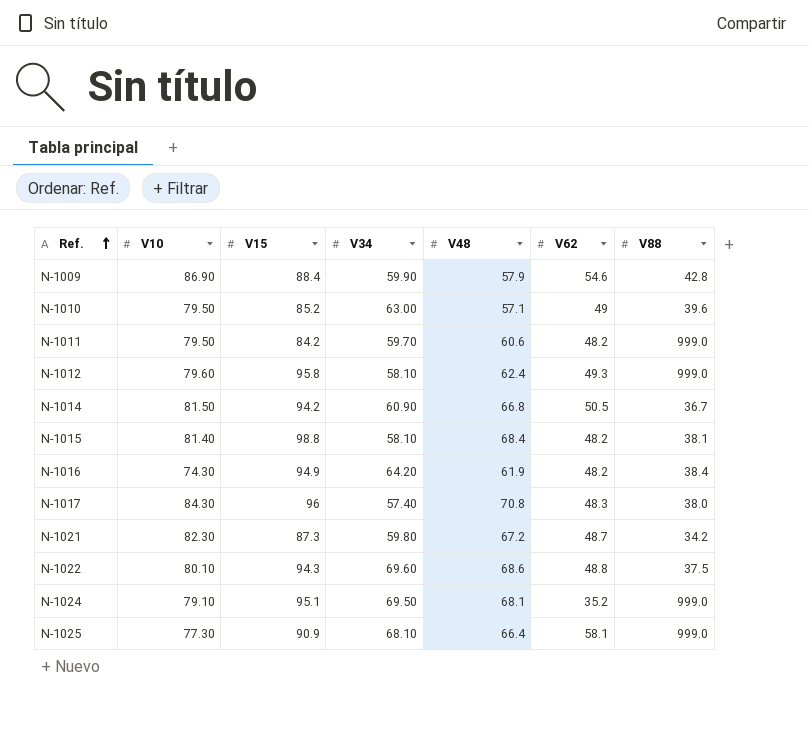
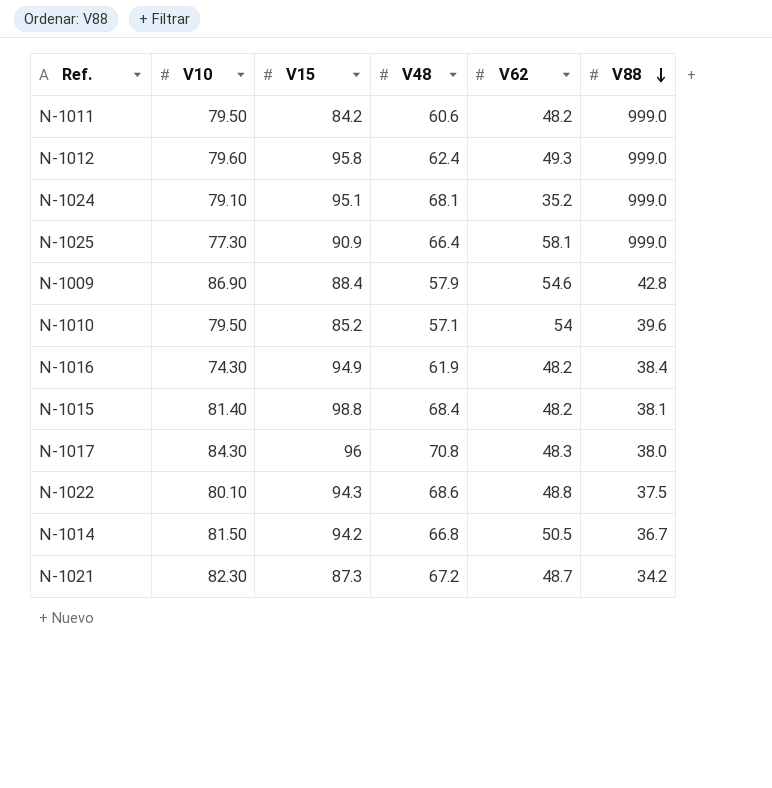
row order: Ref. ascending -> V88 descending
column V34 | position: 4 -> none
N-1010 | V62: 49 -> 54

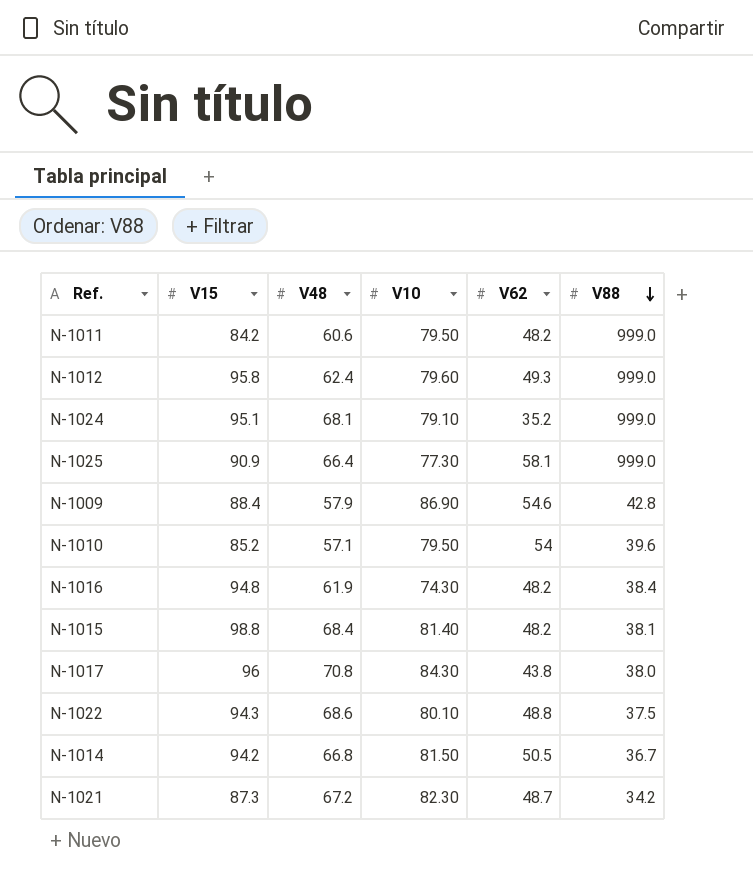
column V10 | position: 2 -> 4
N-1016 | V15: 94.9 -> 94.8
N-1017 | V62: 48.3 -> 43.8

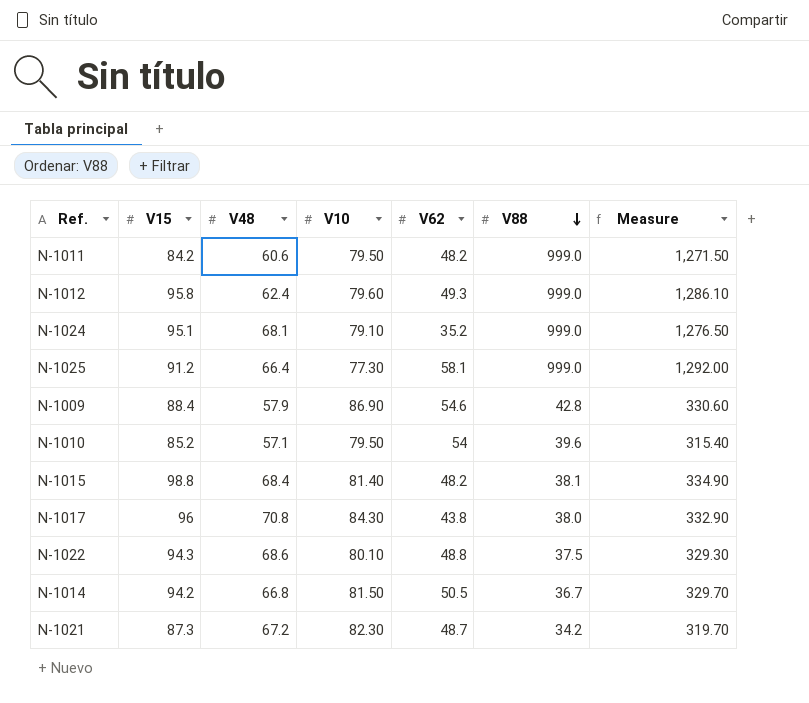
column Measure | formula: none -> [V15] + [V48] + [V10] + [V62] + [V88]
row N-1016: 94.8 | 61.9 | 74.30 | 48.2 | 38.4 -> none
N-1025 | V15: 90.9 -> 91.2

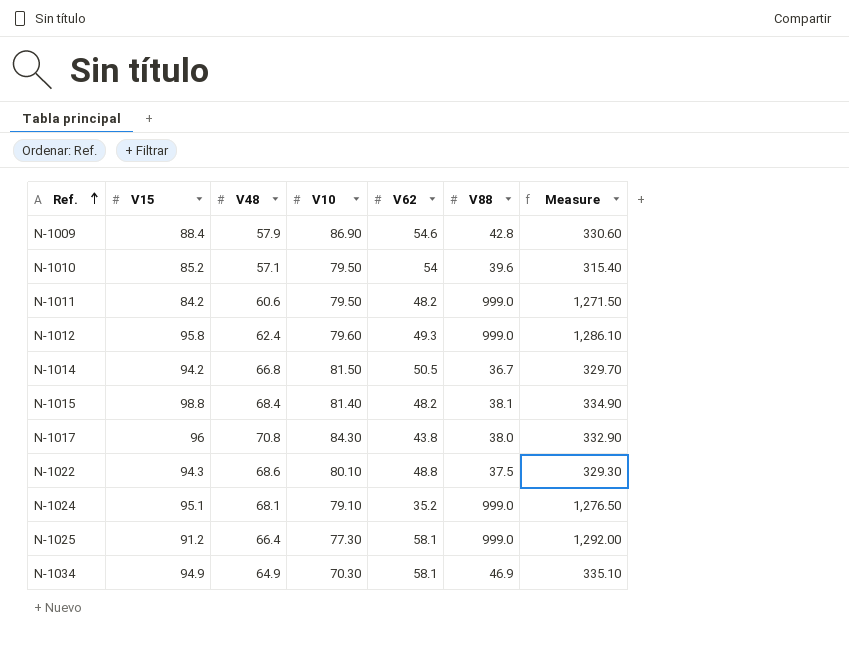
row order: V88 descending -> Ref. ascending
row N-1021: 87.3 | 67.2 | 82.30 | 48.7 | 34.2 | 319.70 -> none
row N-1034: none -> 94.9 | 64.9 | 70.30 | 58.1 | 46.9 | 335.10

